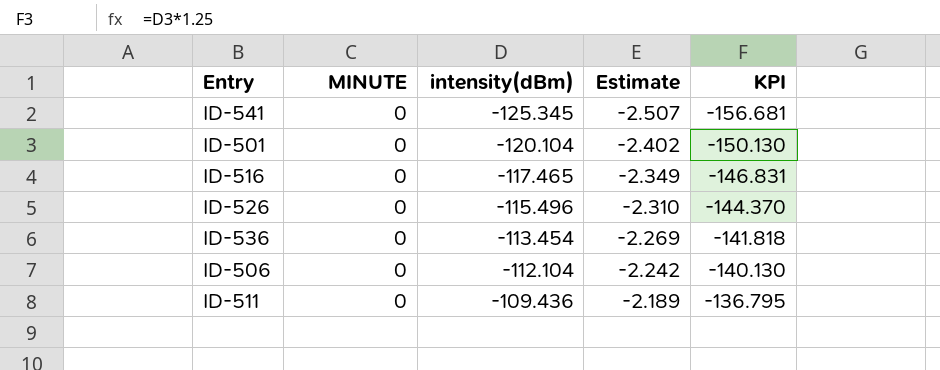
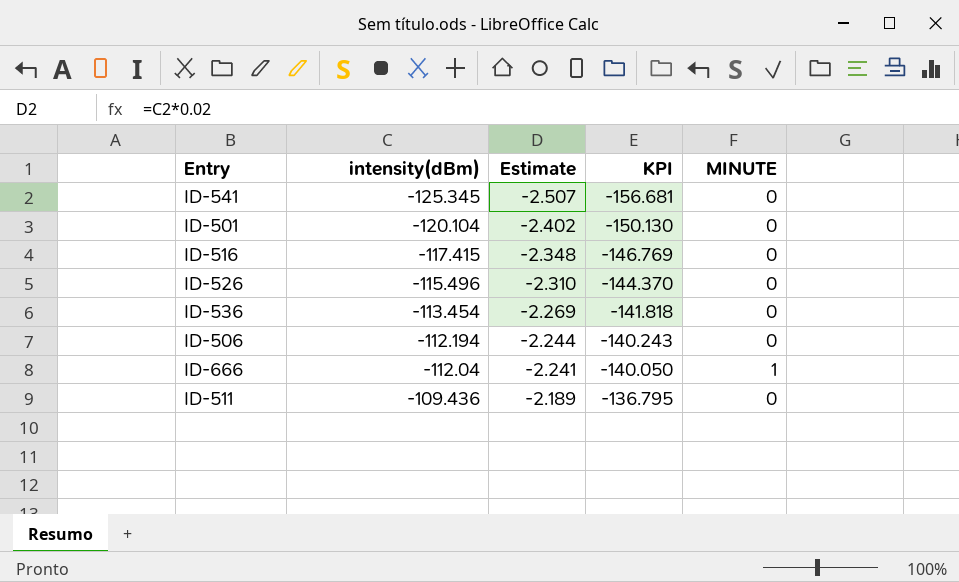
column MINUTE | position: 2 -> 5
ID-516 | intensity(dBm): -117.465 -> -117.415
ID-516 | Estimate: -2.349 -> -2.348
ID-516 | KPI: -146.831 -> -146.769
ID-506 | intensity(dBm): -112.104 -> -112.194
ID-506 | Estimate: -2.242 -> -2.244
ID-506 | KPI: -140.130 -> -140.243
row ID-666: none -> -112.04 | -2.241 | -140.050 | 1

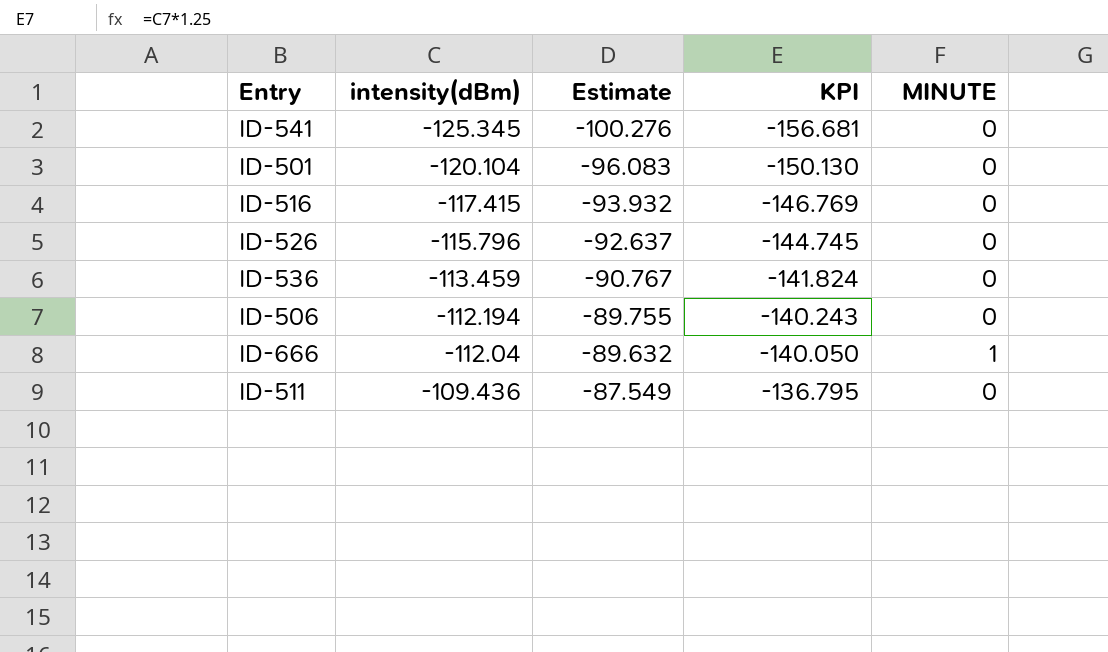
column Estimate | formula: [intensity(dBm)] * 0.02 -> [intensity(dBm)] * 0.8
ID-526 | intensity(dBm): -115.496 -> -115.796
ID-526 | KPI: -144.370 -> -144.745
ID-536 | intensity(dBm): -113.454 -> -113.459
ID-536 | KPI: -141.818 -> -141.824

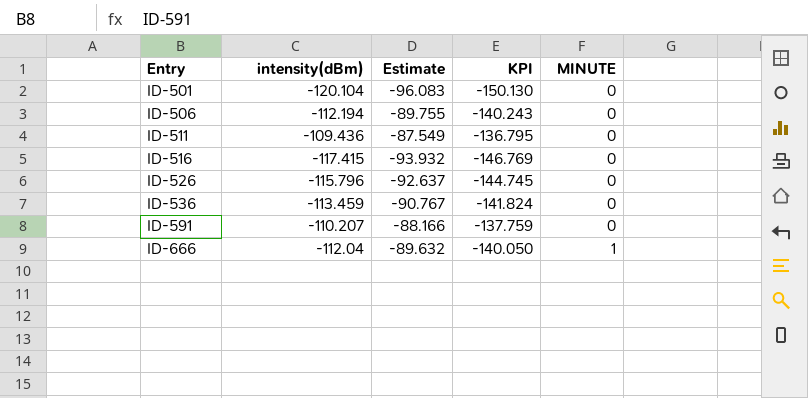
row order: intensity(dBm) ascending -> Entry ascending
row ID-541: -125.345 | -100.276 | -156.681 | 0 -> none
row ID-591: none -> -110.207 | -88.166 | -137.759 | 0

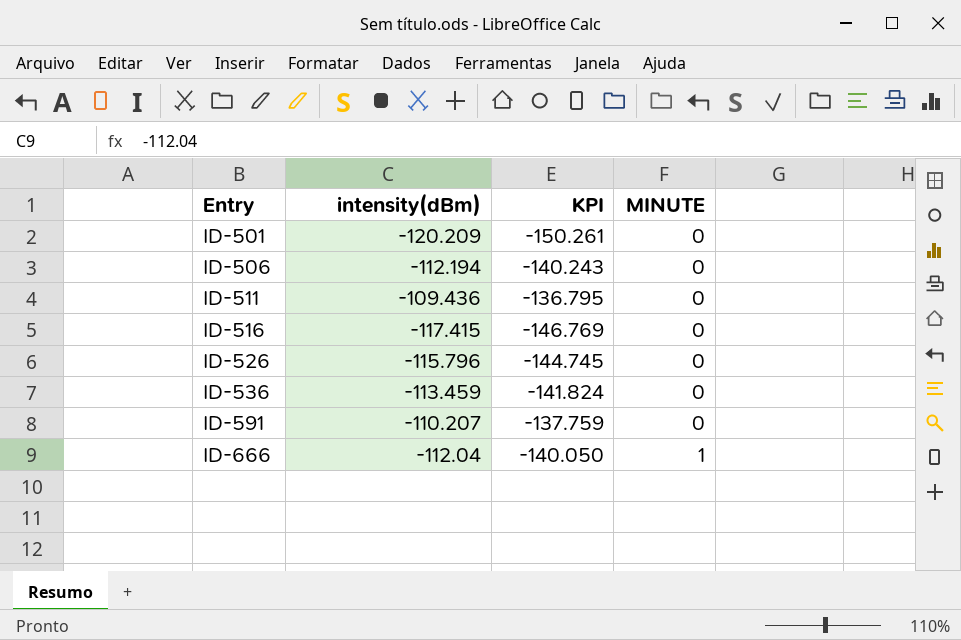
column Estimate | formula: [intensity(dBm)] * 0.8 -> none
ID-501 | intensity(dBm): -120.104 -> -120.209
ID-501 | KPI: -150.130 -> -150.261

